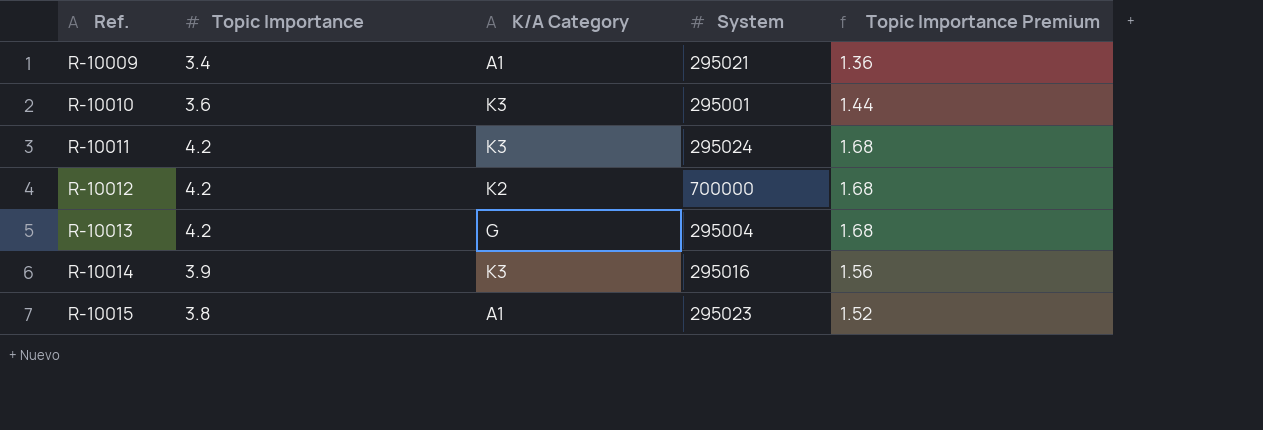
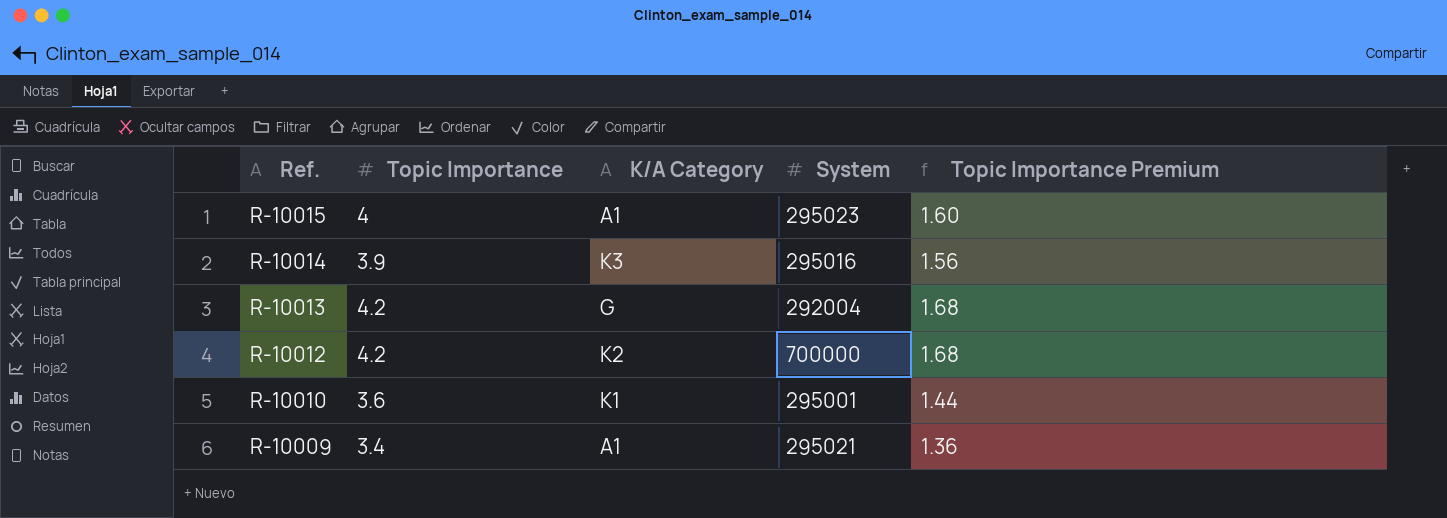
row order: Ref. ascending -> Ref. descending
row R-10011: 4.2 | K3 | 295024 | 1.68 -> none
R-10015 | Topic Importance: 3.8 -> 4
R-10015 | Topic Importance Premium: 1.52 -> 1.60
R-10013 | System: 295004 -> 292004
R-10010 | K/A Category: K3 -> K1

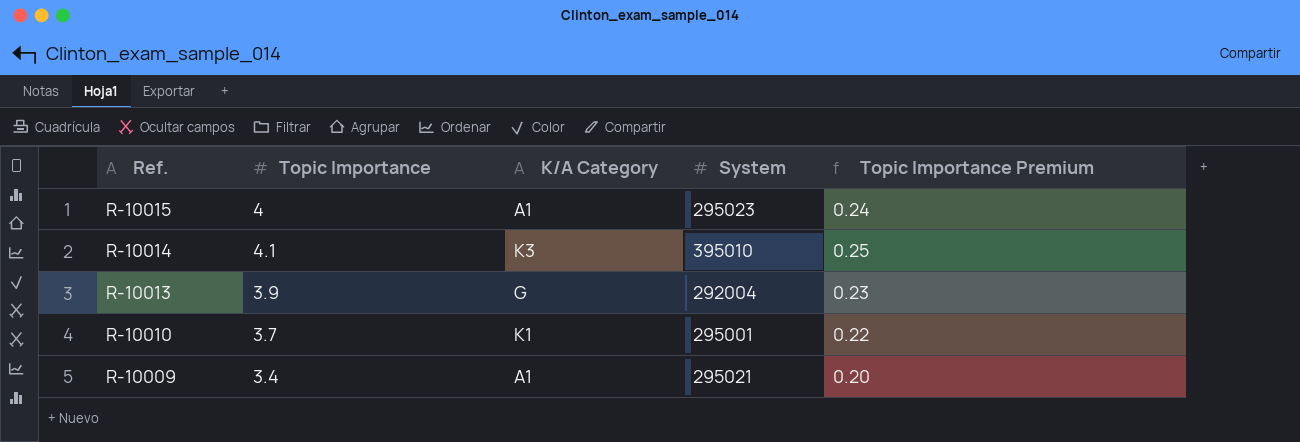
column Topic Importance Premium | formula: [Topic Importance] * 0.4 -> [Topic Importance] * 0.06
row R-10012: 4.2 | K2 | 700000 | 1.68 -> none
R-10014 | Topic Importance: 3.9 -> 4.1
R-10014 | System: 295016 -> 395010
R-10013 | Topic Importance: 4.2 -> 3.9
R-10010 | Topic Importance: 3.6 -> 3.7

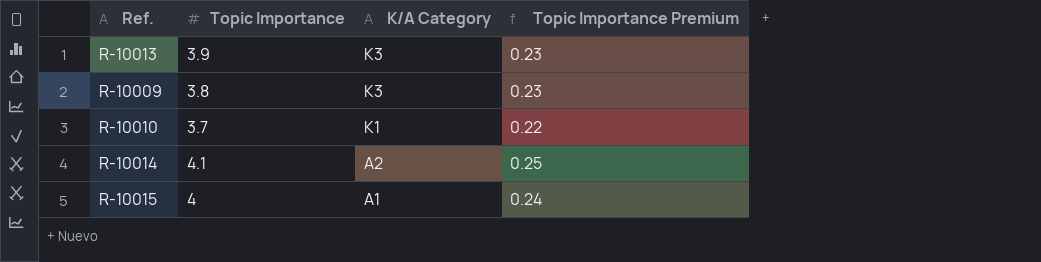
row order: Ref. descending -> K/A Category descending
column System | position: 4 -> none
R-10013 | K/A Category: G -> K3
R-10009 | Topic Importance: 3.4 -> 3.8
R-10009 | K/A Category: A1 -> K3
R-10009 | Topic Importance Premium: 0.20 -> 0.23
R-10014 | K/A Category: K3 -> A2

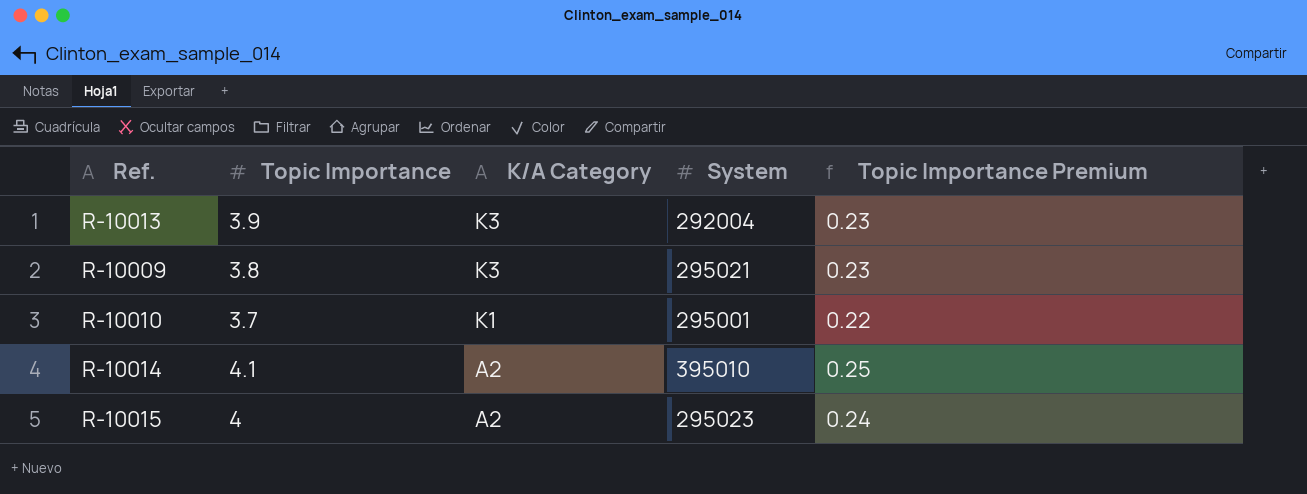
column System | position: none -> 4
R-10015 | K/A Category: A1 -> A2

